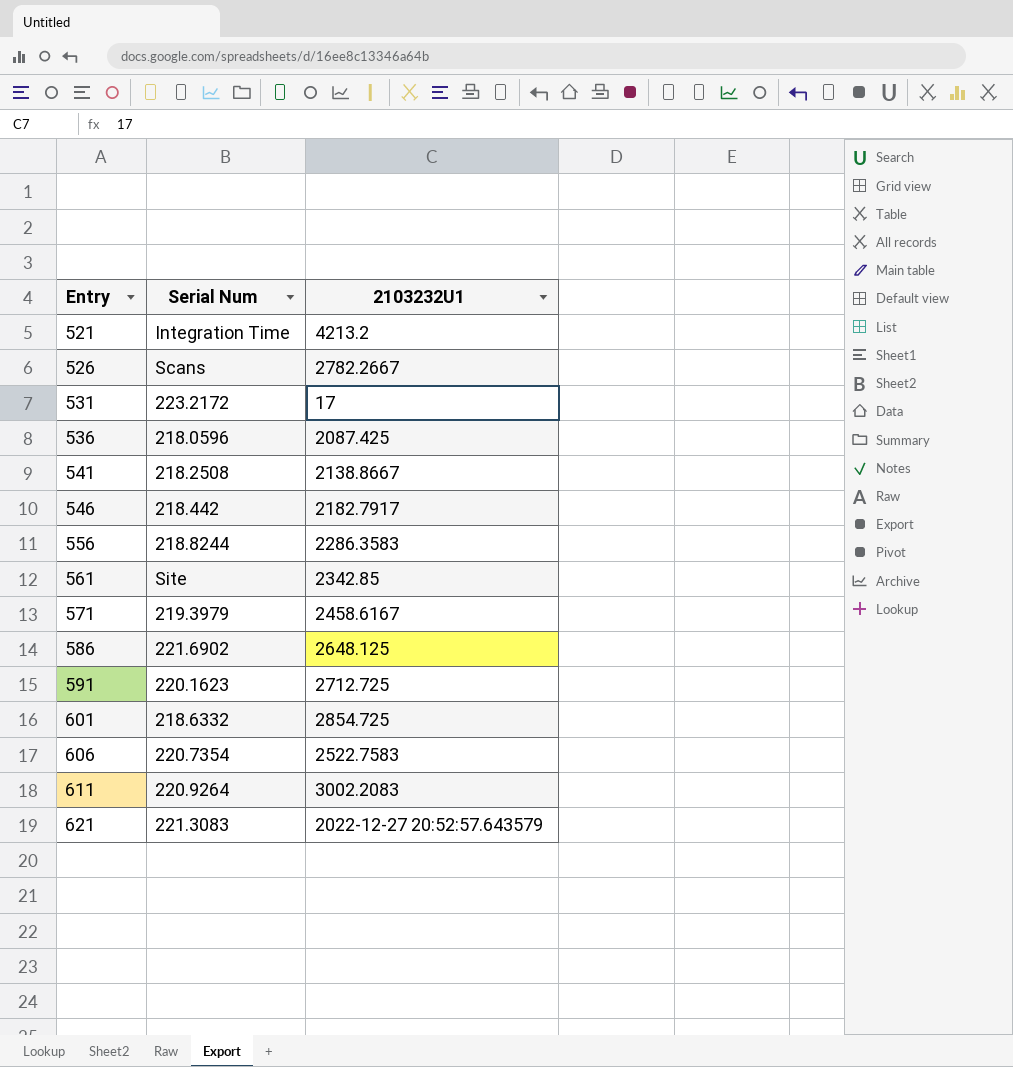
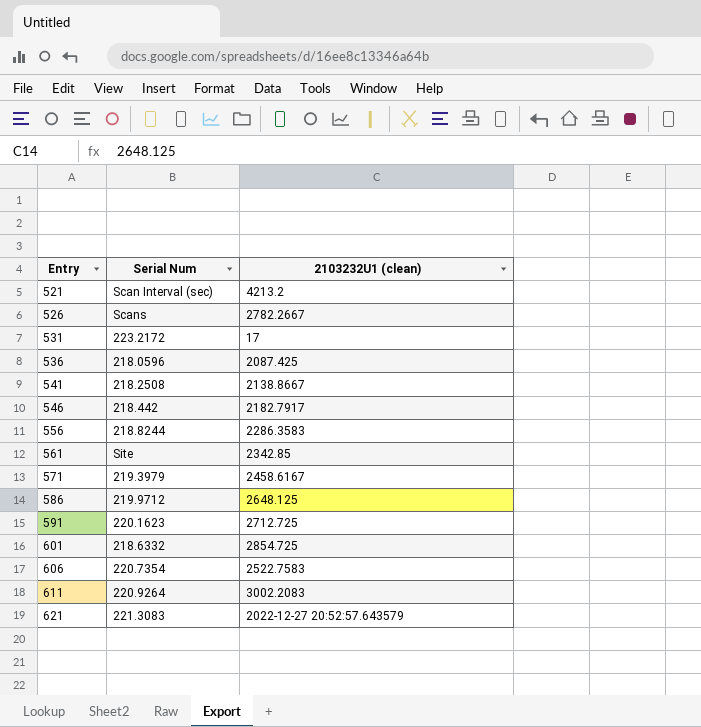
column name: 2103232U1 -> 2103232U1 (clean)
521 | Serial Num: Integration Time -> Scan Interval (sec)
586 | Serial Num: 221.6902 -> 219.9712

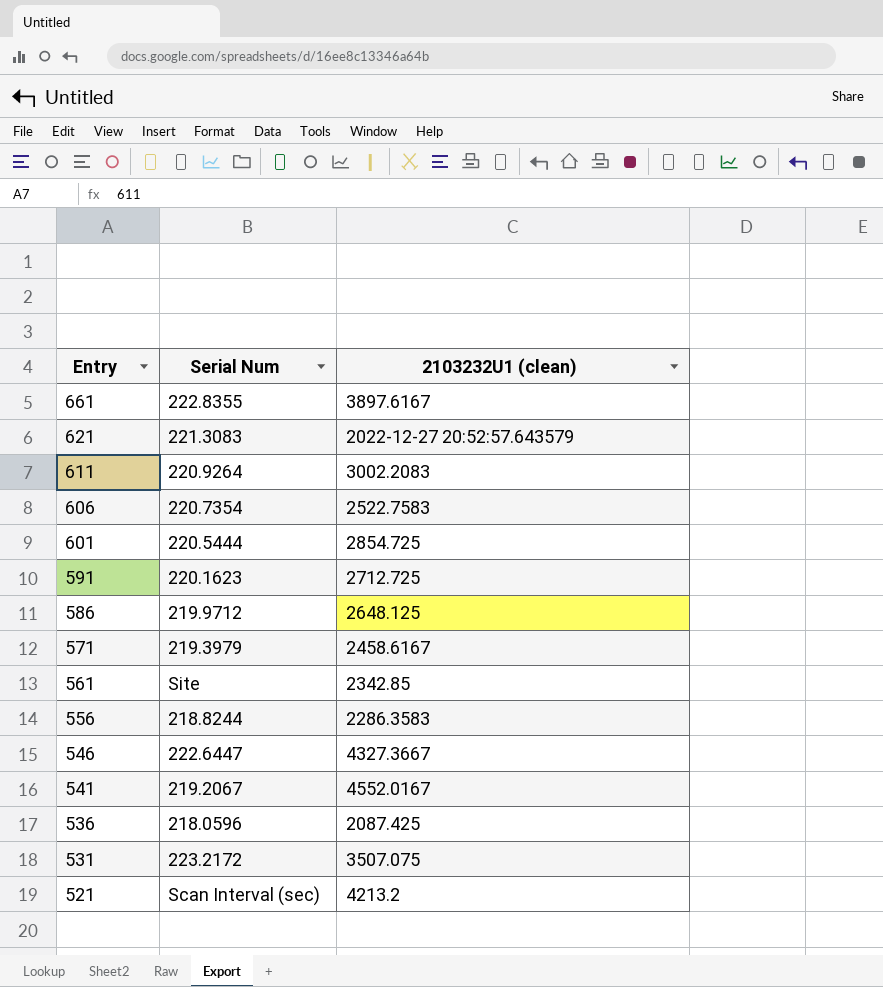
row order: Entry ascending -> Entry descending
row 526: Scans | 2782.2667 -> none
row 661: none -> 222.8355 | 3897.6167
601 | Serial Num: 218.6332 -> 220.5444
546 | Serial Num: 218.442 -> 222.6447
546 | 2103232U1 (clean): 2182.7917 -> 4327.3667
541 | Serial Num: 218.2508 -> 219.2067
541 | 2103232U1 (clean): 2138.8667 -> 4552.0167
531 | 2103232U1 (clean): 17 -> 3507.075

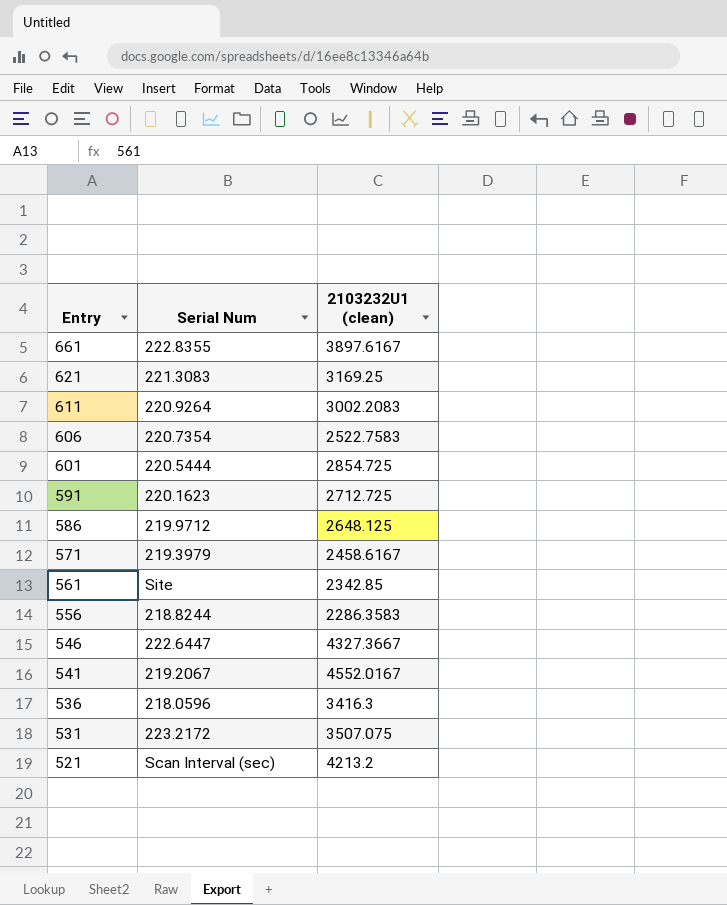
621 | 2103232U1 (clean): 2022-12-27 20:52:57.643579 -> 3169.25
536 | 2103232U1 (clean): 2087.425 -> 3416.3

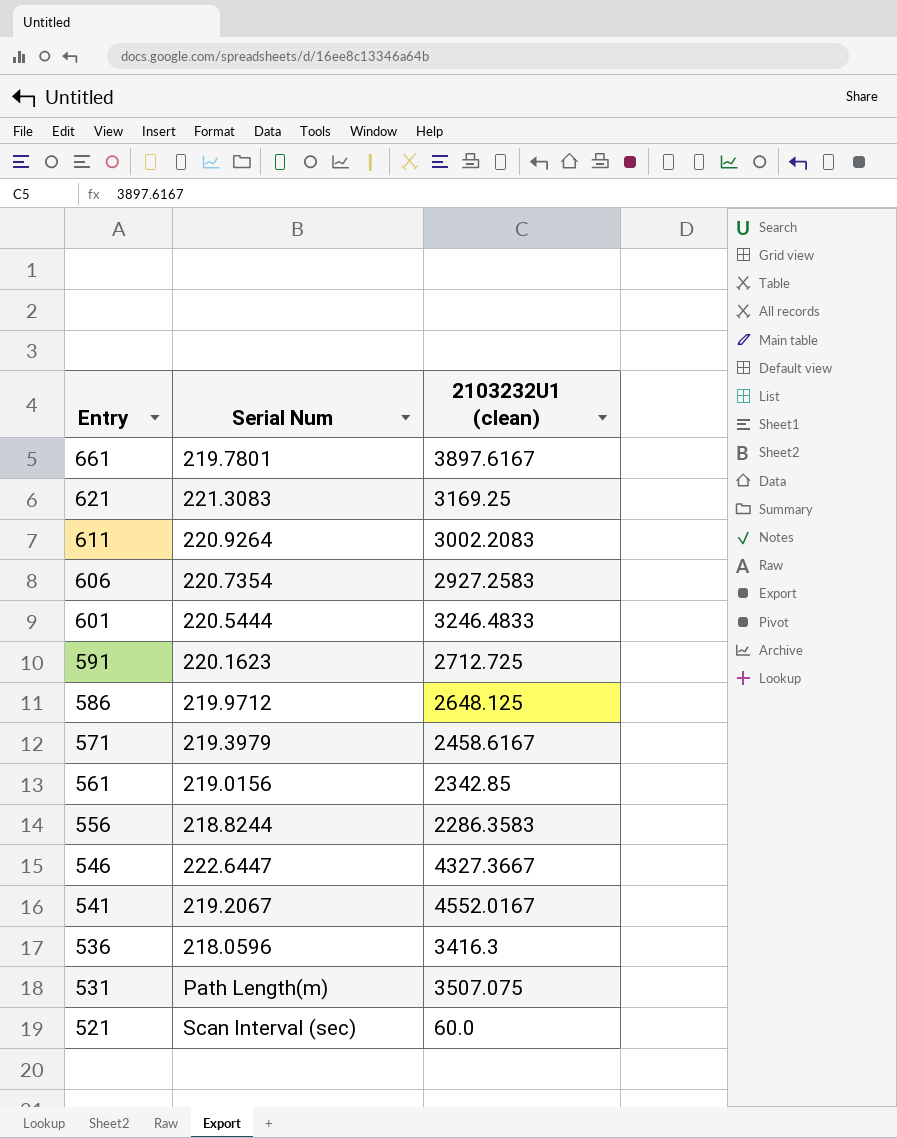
661 | Serial Num: 222.8355 -> 219.7801
606 | 2103232U1 (clean): 2522.7583 -> 2927.2583
601 | 2103232U1 (clean): 2854.725 -> 3246.4833
561 | Serial Num: Site -> 219.0156
531 | Serial Num: 223.2172 -> Path Length(m)
521 | 2103232U1 (clean): 4213.2 -> 60.0

